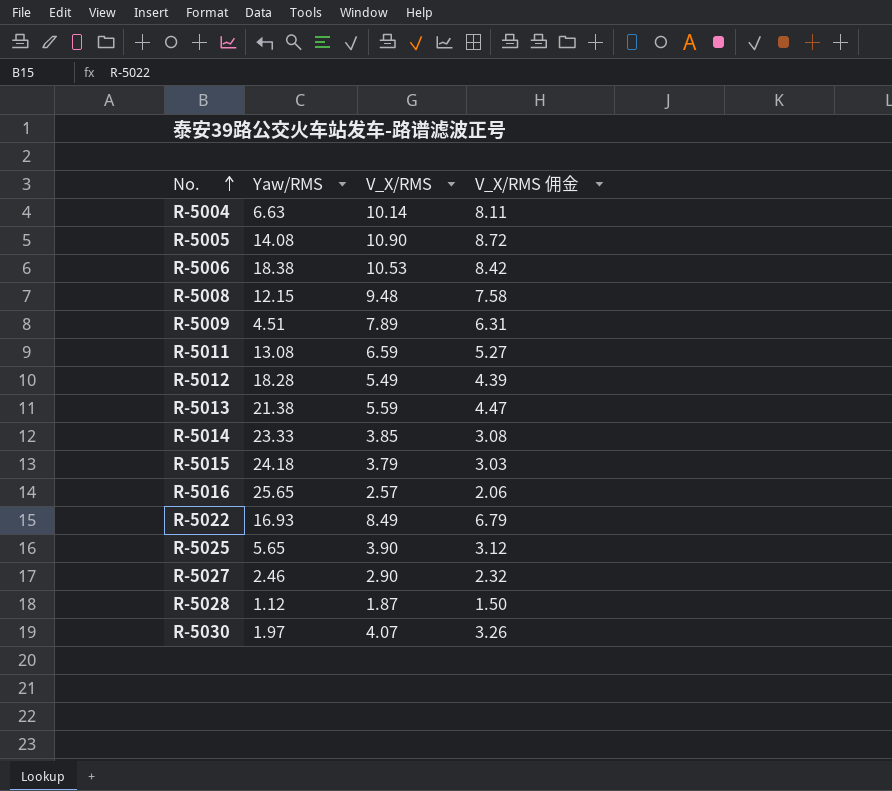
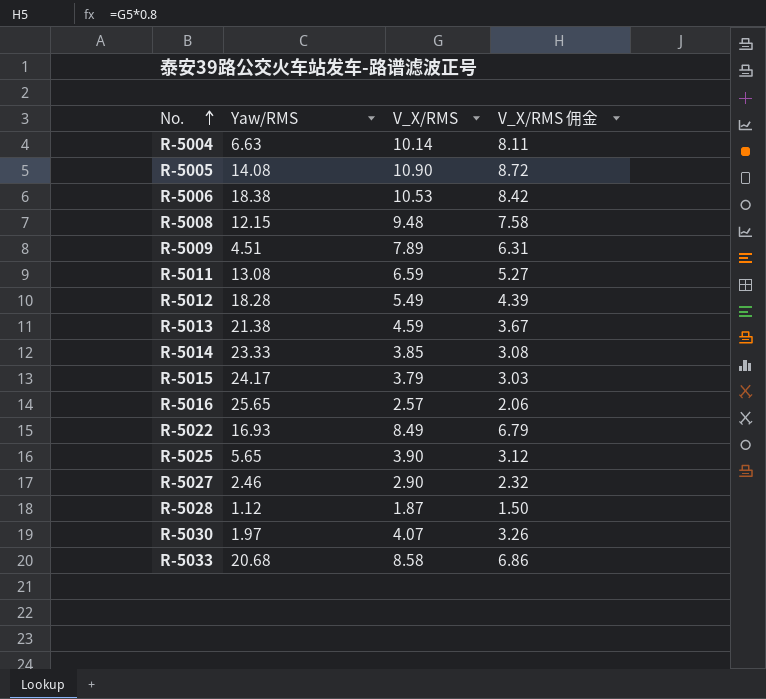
R-5013 | V_X/RMS: 5.59 -> 4.59
R-5013 | V_X/RMS 佣金: 4.47 -> 3.67
R-5015 | Yaw/RMS: 24.18 -> 24.17
row R-5033: none -> 20.68 | 8.58 | 6.86

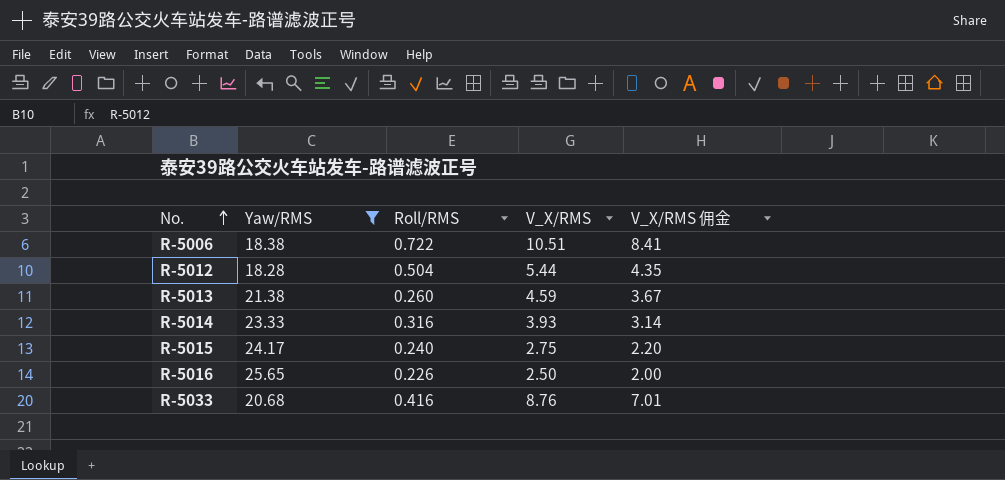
filter: none -> Yaw/RMS >= 18.28
column Roll/RMS | position: none -> 3
R-5006 | V_X/RMS: 10.53 -> 10.51
R-5006 | V_X/RMS 佣金: 8.42 -> 8.41
R-5012 | V_X/RMS: 5.49 -> 5.44
R-5012 | V_X/RMS 佣金: 4.39 -> 4.35
R-5014 | V_X/RMS: 3.85 -> 3.93
R-5014 | V_X/RMS 佣金: 3.08 -> 3.14
R-5015 | V_X/RMS: 3.79 -> 2.75
R-5015 | V_X/RMS 佣金: 3.03 -> 2.20
R-5016 | V_X/RMS: 2.57 -> 2.50
R-5016 | V_X/RMS 佣金: 2.06 -> 2.00
R-5033 | V_X/RMS: 8.58 -> 8.76
R-5033 | V_X/RMS 佣金: 6.86 -> 7.01

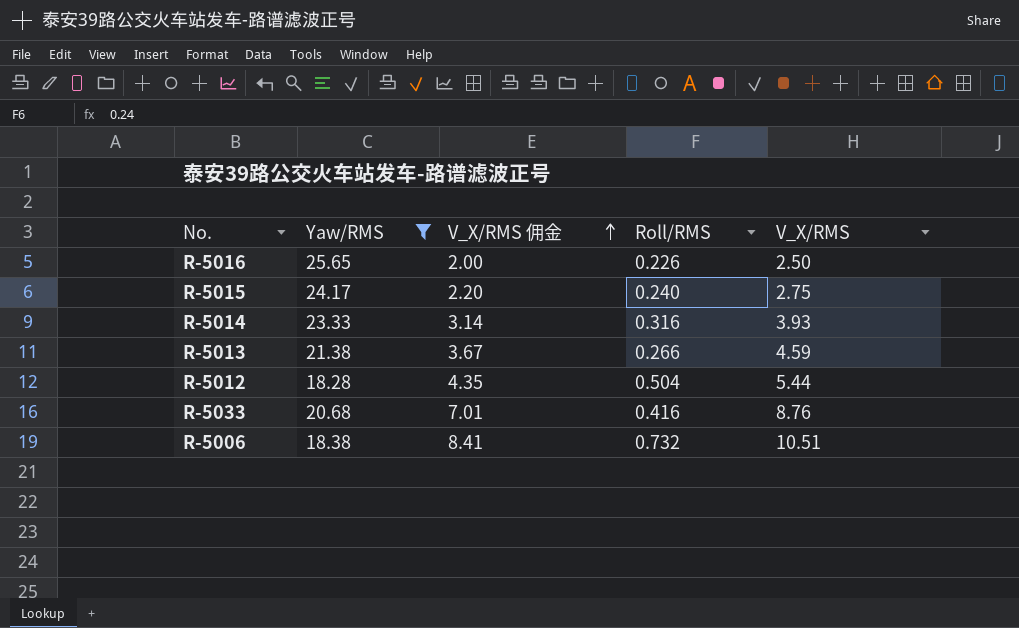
row order: No. ascending -> V_X/RMS 佣金 ascending
column V_X/RMS 佣金 | position: 5 -> 3
R-5013 | Roll/RMS: 0.260 -> 0.266
R-5006 | Roll/RMS: 0.722 -> 0.732

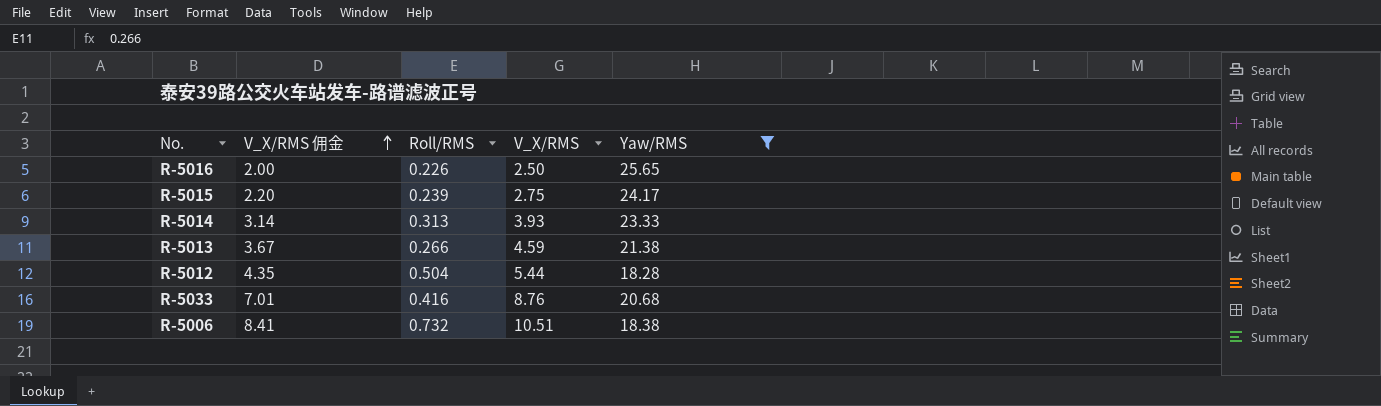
column Yaw/RMS | position: 2 -> 5
R-5015 | Roll/RMS: 0.240 -> 0.239
R-5014 | Roll/RMS: 0.316 -> 0.313

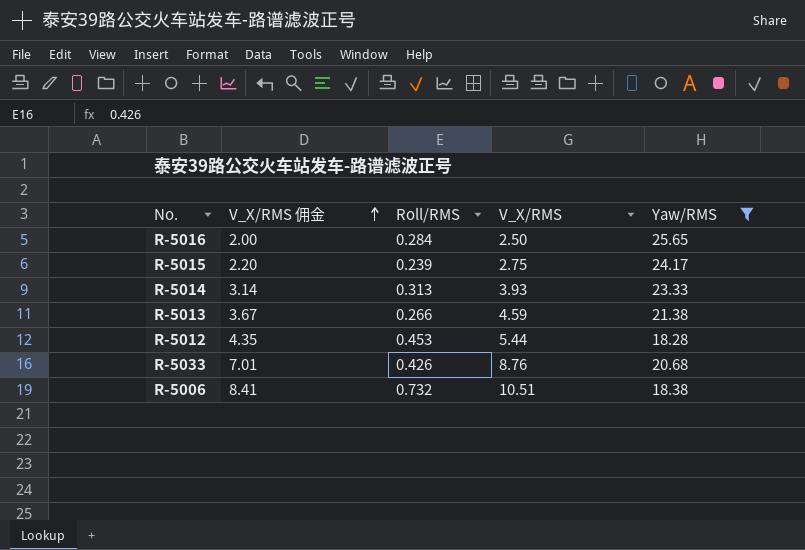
R-5016 | Roll/RMS: 0.226 -> 0.284
R-5012 | Roll/RMS: 0.504 -> 0.453
R-5033 | Roll/RMS: 0.416 -> 0.426

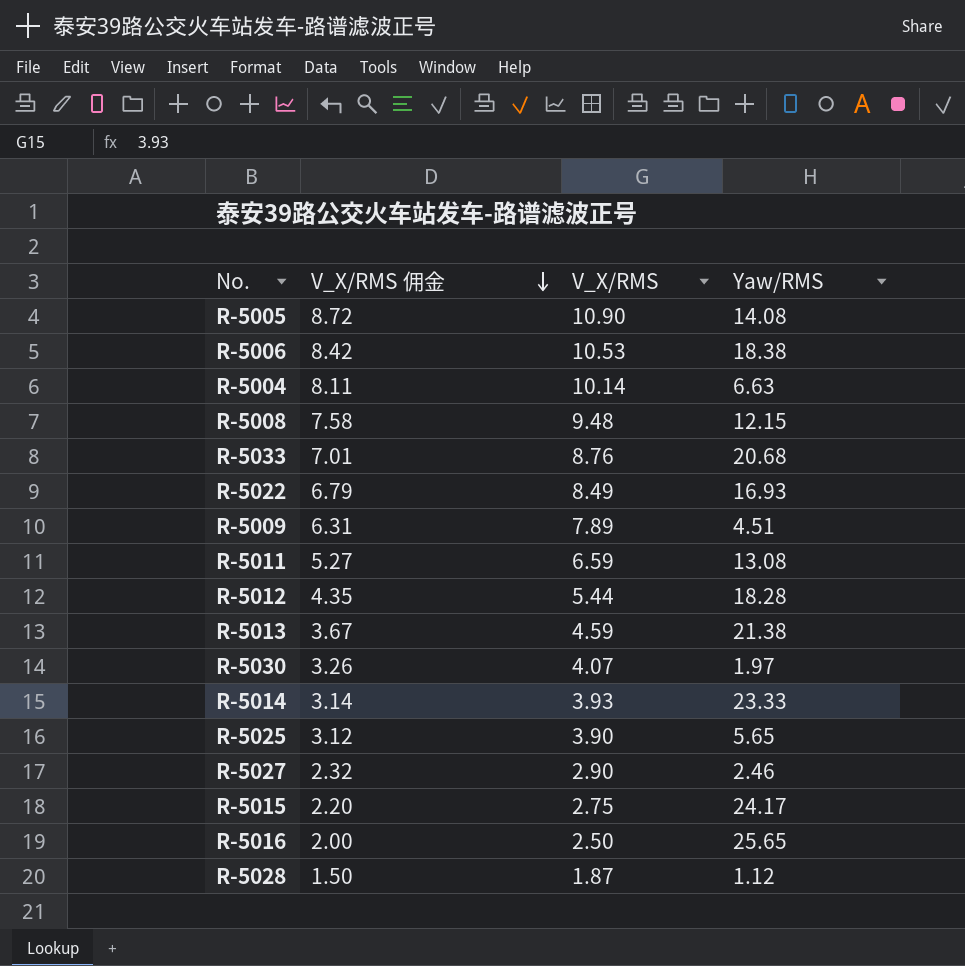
filter: Yaw/RMS >= 18.28 -> none
row order: V_X/RMS 佣金 ascending -> V_X/RMS 佣金 descending
column Roll/RMS | position: 3 -> none
R-5006 | V_X/RMS 佣金: 8.41 -> 8.42
R-5006 | V_X/RMS: 10.51 -> 10.53

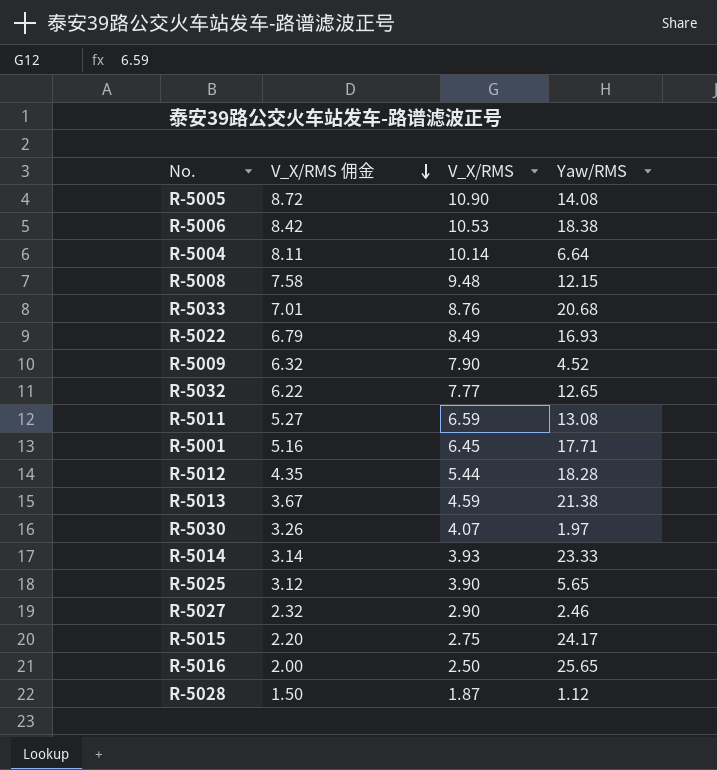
R-5004 | Yaw/RMS: 6.63 -> 6.64
R-5009 | V_X/RMS 佣金: 6.31 -> 6.32
R-5009 | V_X/RMS: 7.89 -> 7.90
R-5009 | Yaw/RMS: 4.51 -> 4.52
row R-5032: none -> 6.22 | 7.77 | 12.65
row R-5001: none -> 5.16 | 6.45 | 17.71

